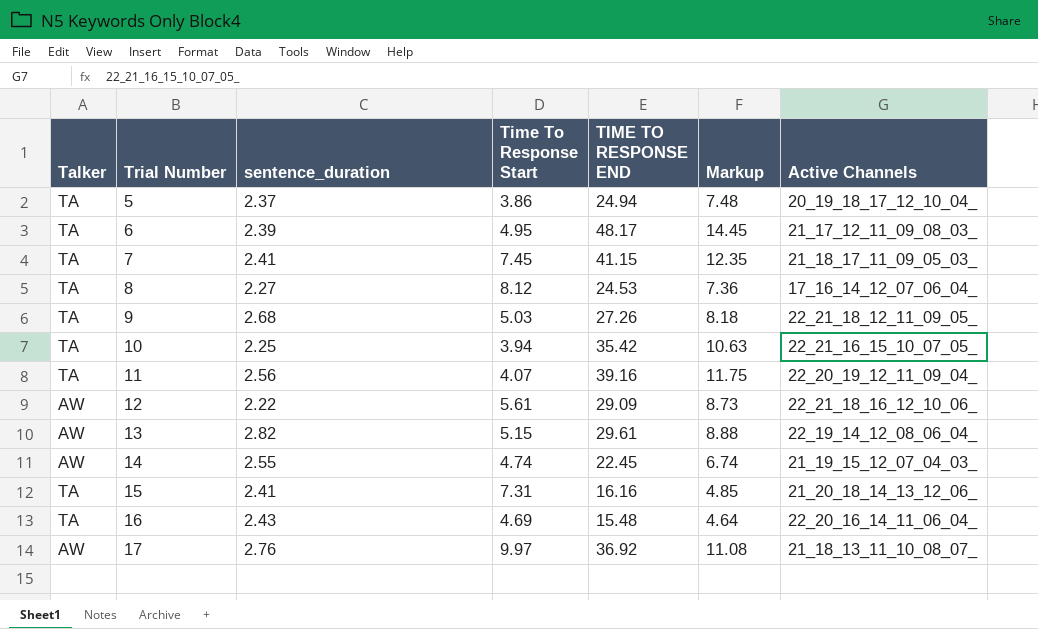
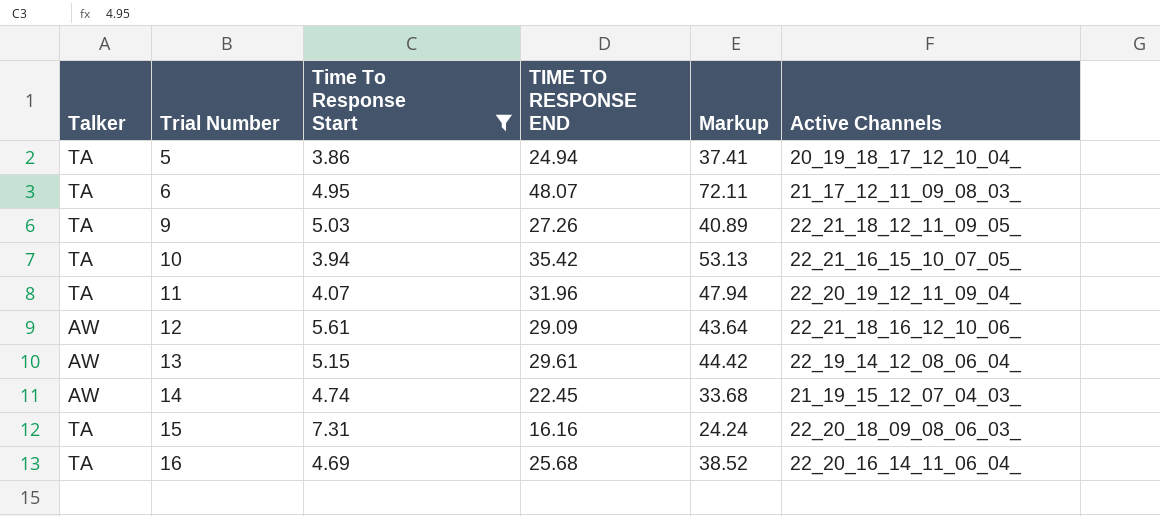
filter: none -> Time To Response Start <= 7.31
column sentence_duration | position: 3 -> none
column Markup | formula: [TIME TO RESPONSE END] * 0.3 -> [TIME TO RESPONSE END] * 1.5
6 | TIME TO RESPONSE END: 48.17 -> 48.07
11 | TIME TO RESPONSE END: 39.16 -> 31.96
15 | Active Channels: 21_20_18_14_13_12_06_ -> 22_20_18_09_08_06_03_
16 | TIME TO RESPONSE END: 15.48 -> 25.68

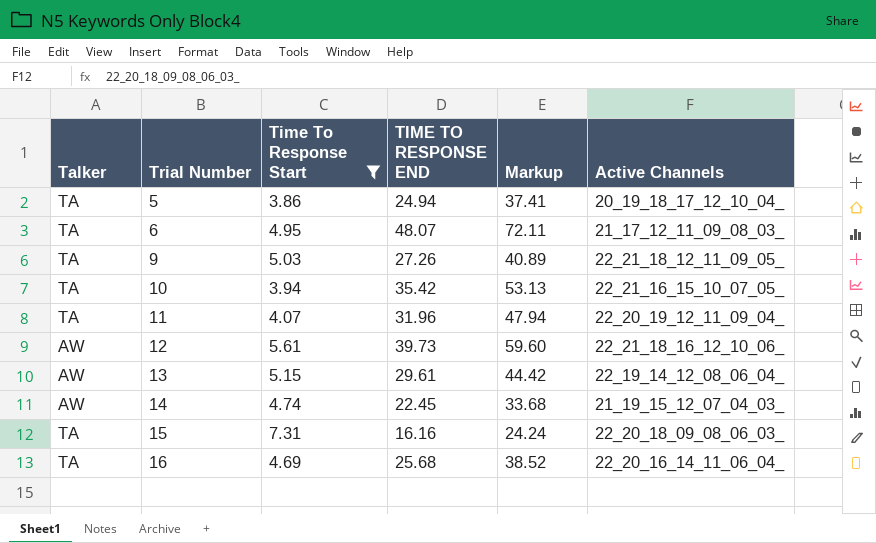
12 | TIME TO RESPONSE END: 29.09 -> 39.73
12 | Markup: 43.64 -> 59.60

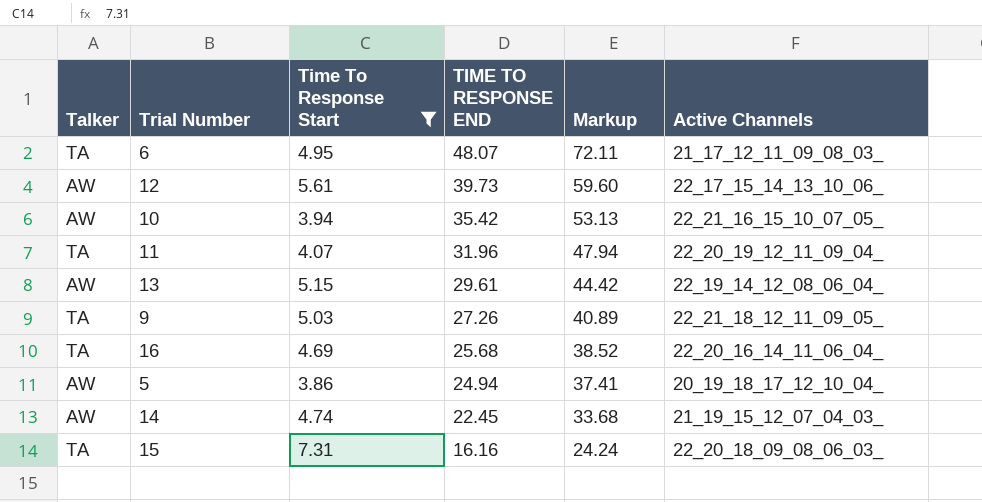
row order: Trial Number ascending -> TIME TO RESPONSE END descending
12 | Active Channels: 22_21_18_16_12_10_06_ -> 22_17_15_14_13_10_06_
10 | Talker: TA -> AW
5 | Talker: TA -> AW

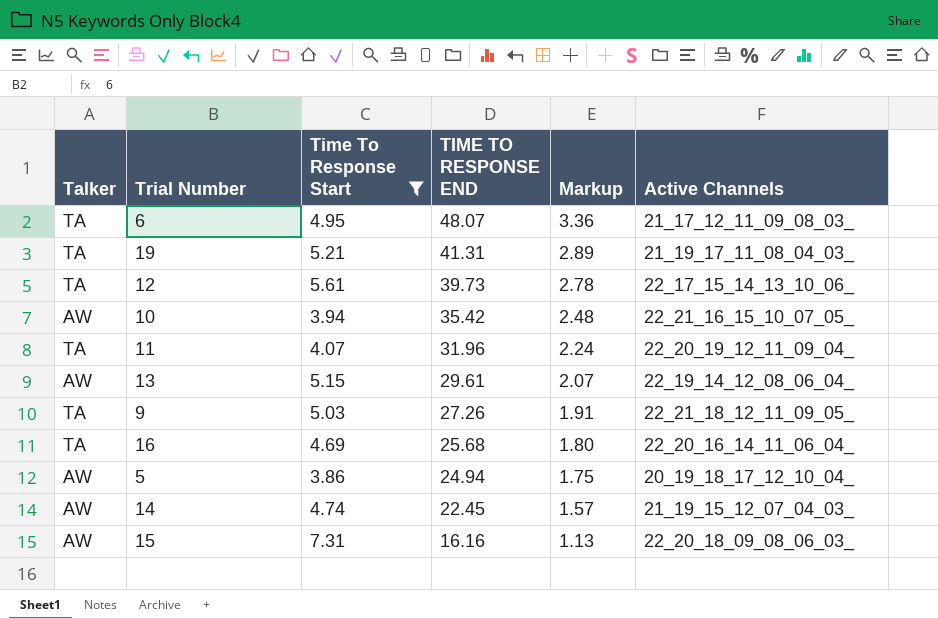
column Markup | formula: [TIME TO RESPONSE END] * 1.5 -> [TIME TO RESPONSE END] * 0.07
row 19: none -> TA | 5.21 | 41.31 | 2.89 | 21_19_17_11_08_04_03_
12 | Talker: AW -> TA
15 | Talker: TA -> AW

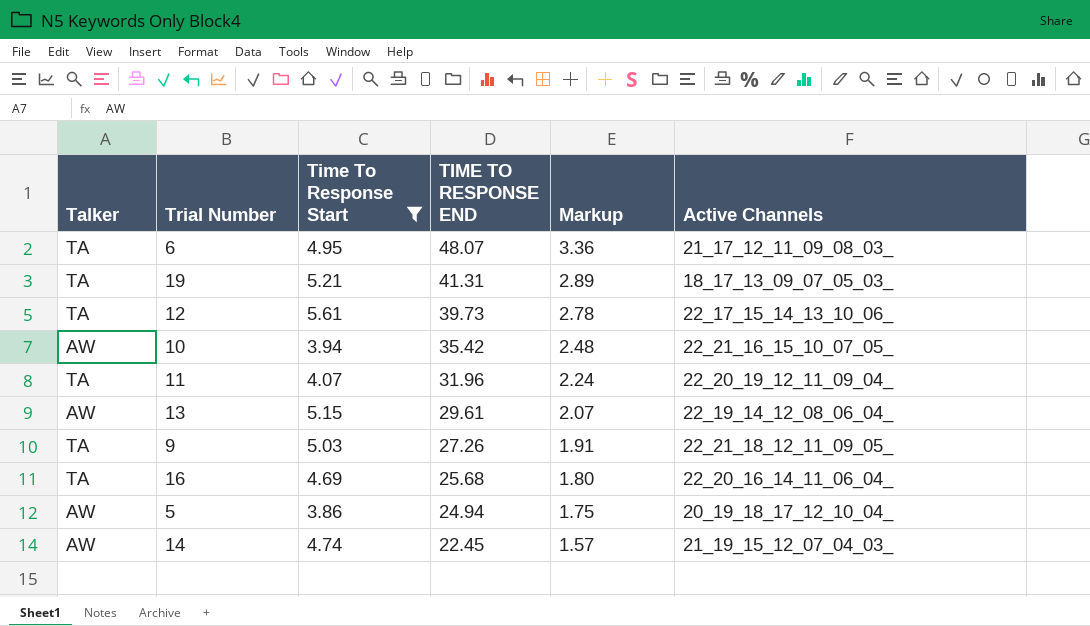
row 15: AW | 7.31 | 16.16 | 1.13 | 22_20_18_09_08_06_03_ -> none
19 | Active Channels: 21_19_17_11_08_04_03_ -> 18_17_13_09_07_05_03_

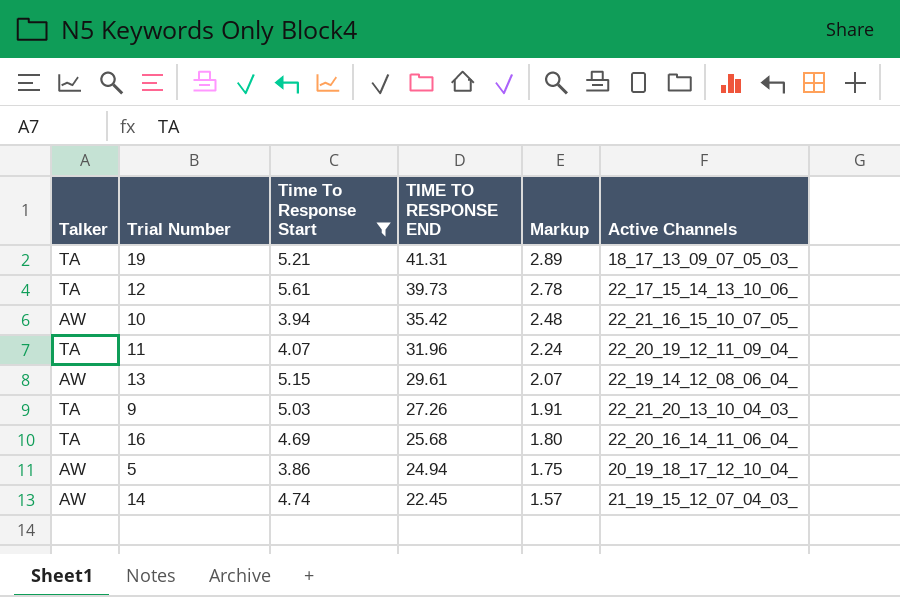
row 6: TA | 4.95 | 48.07 | 3.36 | 21_17_12_11_09_08_03_ -> none
9 | Active Channels: 22_21_18_12_11_09_05_ -> 22_21_20_13_10_04_03_

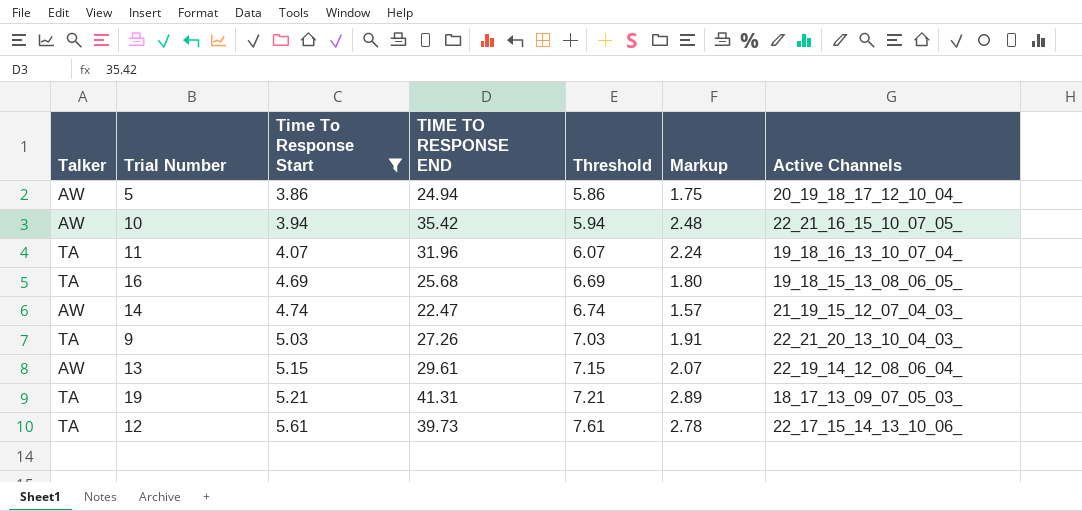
row order: TIME TO RESPONSE END descending -> Time To Response Start ascending
column Threshold | formula: none -> [Time To Response Start] + 2
11 | Active Channels: 22_20_19_12_11_09_04_ -> 19_18_16_13_10_07_04_
16 | Active Channels: 22_20_16_14_11_06_04_ -> 19_18_15_13_08_06_05_
14 | TIME TO RESPONSE END: 22.45 -> 22.47

